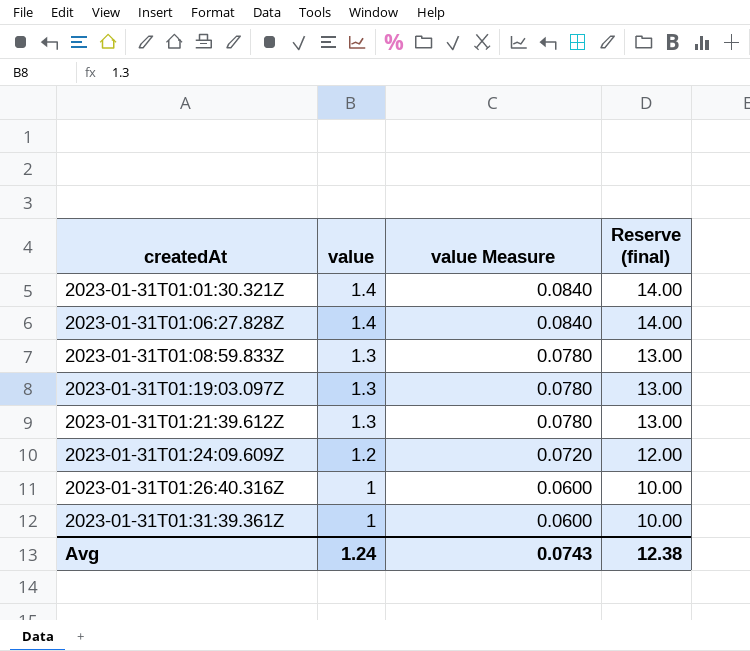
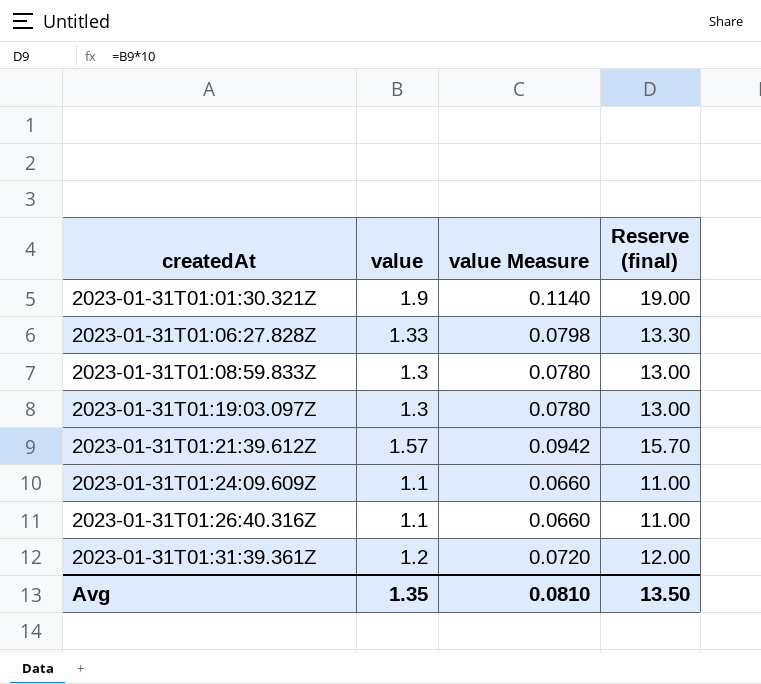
2023-01-31T01:01:30.321Z | value: 1.4 -> 1.9
2023-01-31T01:01:30.321Z | value Measure: 0.0840 -> 0.1140
2023-01-31T01:01:30.321Z | Reserve (final): 14.00 -> 19.00
2023-01-31T01:06:27.828Z | value: 1.4 -> 1.33
2023-01-31T01:06:27.828Z | value Measure: 0.0840 -> 0.0798
2023-01-31T01:06:27.828Z | Reserve (final): 14.00 -> 13.30
2023-01-31T01:21:39.612Z | value: 1.3 -> 1.57
2023-01-31T01:21:39.612Z | value Measure: 0.0780 -> 0.0942
2023-01-31T01:21:39.612Z | Reserve (final): 13.00 -> 15.70
2023-01-31T01:24:09.609Z | value: 1.2 -> 1.1
2023-01-31T01:24:09.609Z | value Measure: 0.0720 -> 0.0660
2023-01-31T01:24:09.609Z | Reserve (final): 12.00 -> 11.00
2023-01-31T01:26:40.316Z | value: 1 -> 1.1
2023-01-31T01:26:40.316Z | value Measure: 0.0600 -> 0.0660
2023-01-31T01:26:40.316Z | Reserve (final): 10.00 -> 11.00
2023-01-31T01:31:39.361Z | value: 1 -> 1.2
2023-01-31T01:31:39.361Z | value Measure: 0.0600 -> 0.0720
2023-01-31T01:31:39.361Z | Reserve (final): 10.00 -> 12.00
Avg | value: 1.24 -> 1.35
Avg | value Measure: 0.0743 -> 0.0810
Avg | Reserve (final): 12.38 -> 13.50

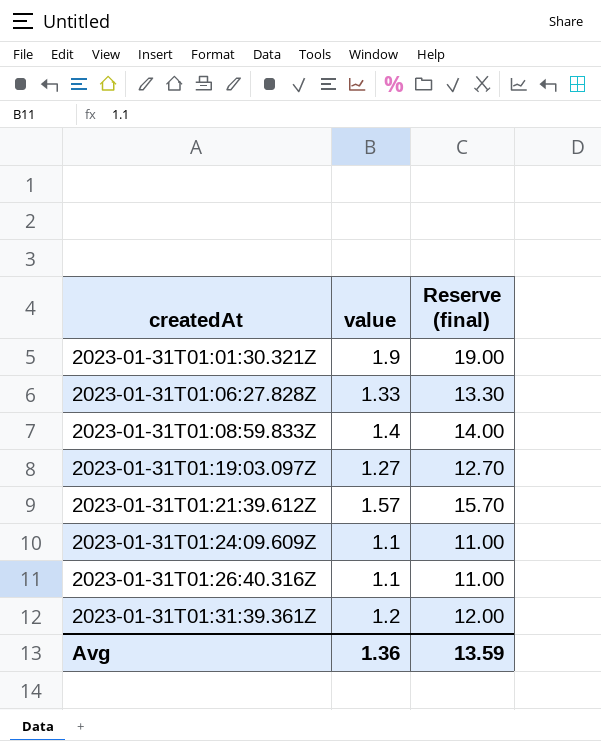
column value Measure | formula: [value] * 0.06 -> none
2023-01-31T01:08:59.833Z | value: 1.3 -> 1.4
2023-01-31T01:08:59.833Z | Reserve (final): 13.00 -> 14.00
2023-01-31T01:19:03.097Z | value: 1.3 -> 1.27
2023-01-31T01:19:03.097Z | Reserve (final): 13.00 -> 12.70
Avg | value: 1.35 -> 1.36
Avg | Reserve (final): 13.50 -> 13.59

